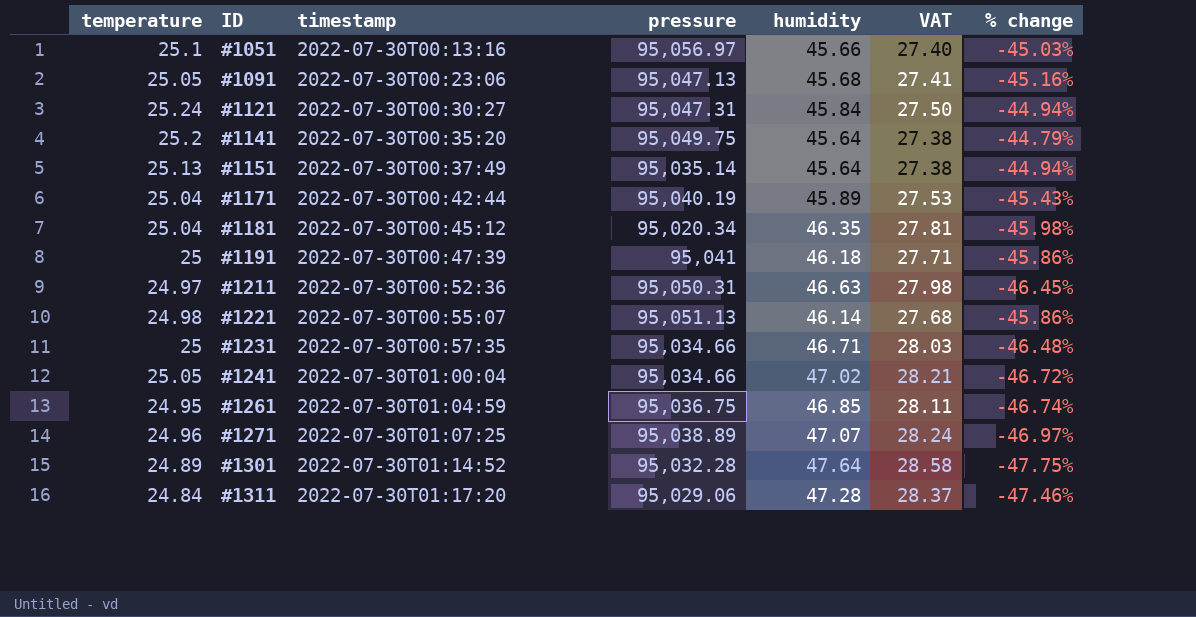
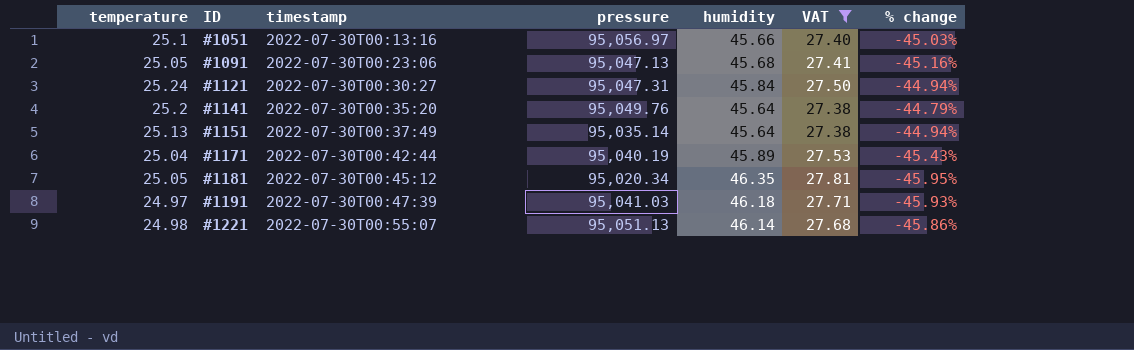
filter: none -> VAT <= 27.81
#1141 | pressure: 95,049.75 -> 95,049.76
#1181 | temperature: 25.04 -> 25.05
#1181 | % change: -45.98% -> -45.95%
#1191 | temperature: 25 -> 24.97
#1191 | pressure: 95,041 -> 95,041.03
#1191 | % change: -45.86% -> -45.93%

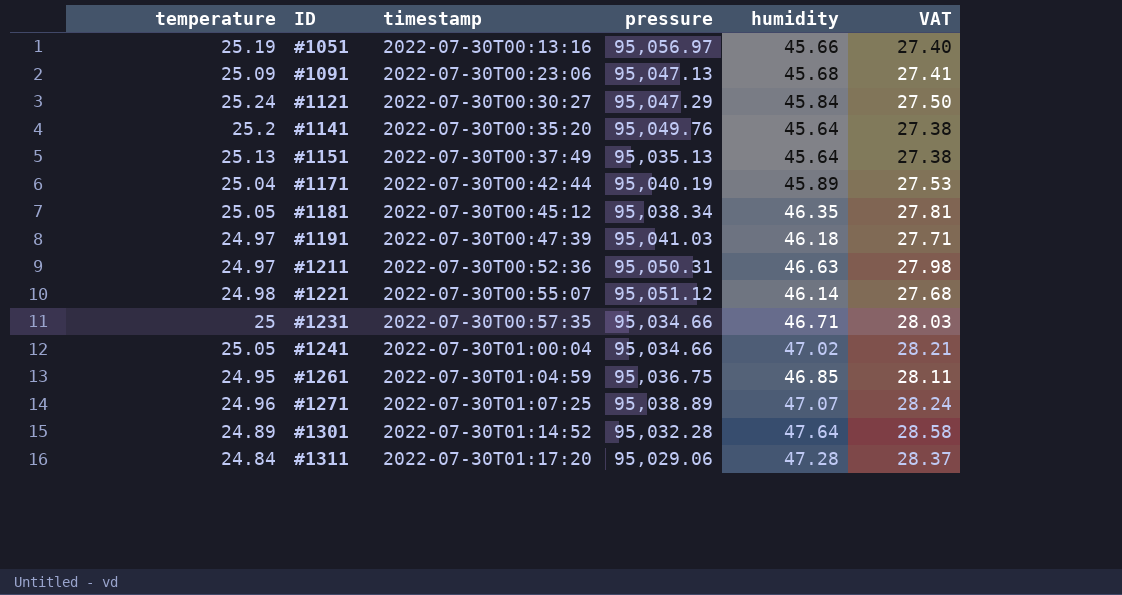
filter: VAT <= 27.81 -> none
column % change | formula: ([temperature] - [humidity]) / [humidity] -> none
#1051 | temperature: 25.1 -> 25.19
#1091 | temperature: 25.05 -> 25.09
#1121 | pressure: 95,047.31 -> 95,047.29
#1151 | pressure: 95,035.14 -> 95,035.13
#1181 | pressure: 95,020.34 -> 95,038.34
#1221 | pressure: 95,051.13 -> 95,051.12

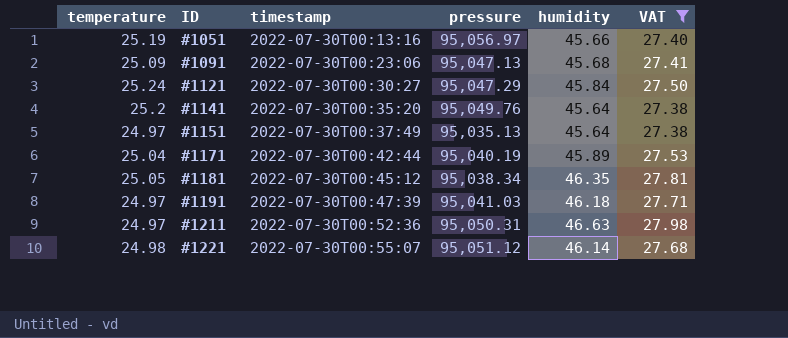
filter: none -> VAT <= 27.98
#1151 | temperature: 25.13 -> 24.97

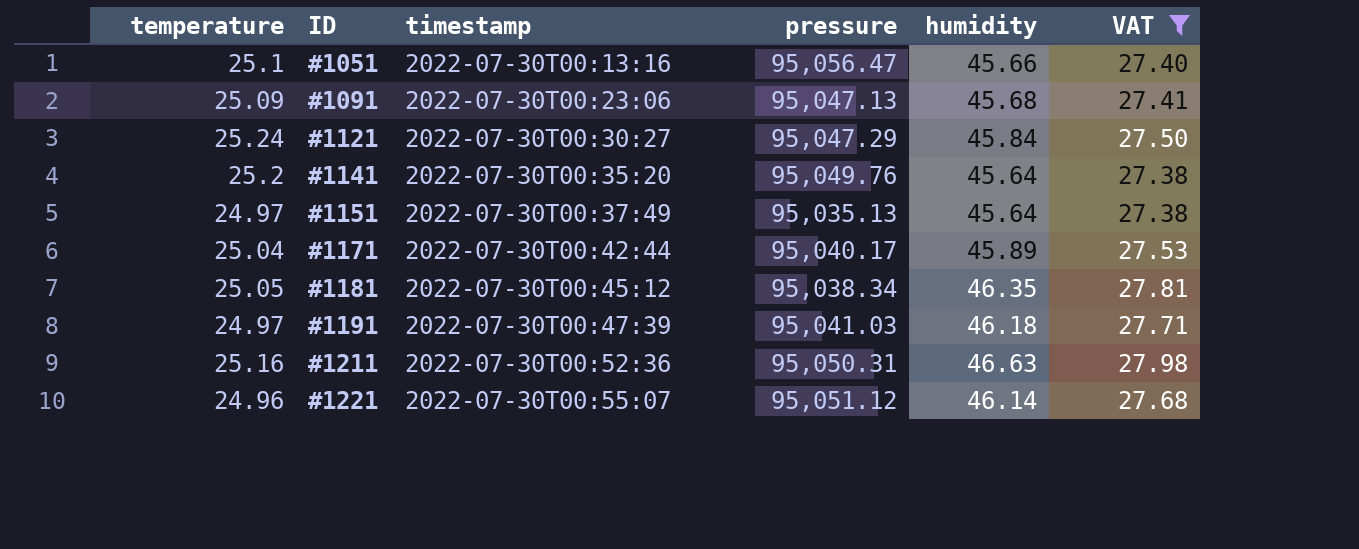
#1051 | temperature: 25.19 -> 25.1
#1051 | pressure: 95,056.97 -> 95,056.47
#1171 | pressure: 95,040.19 -> 95,040.17
#1211 | temperature: 24.97 -> 25.16
#1221 | temperature: 24.98 -> 24.96

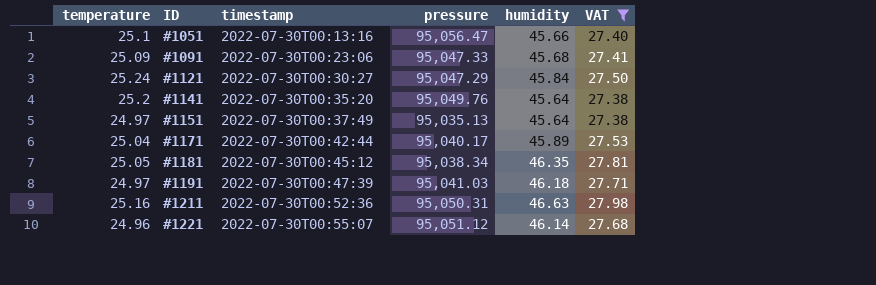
#1091 | pressure: 95,047.13 -> 95,047.33

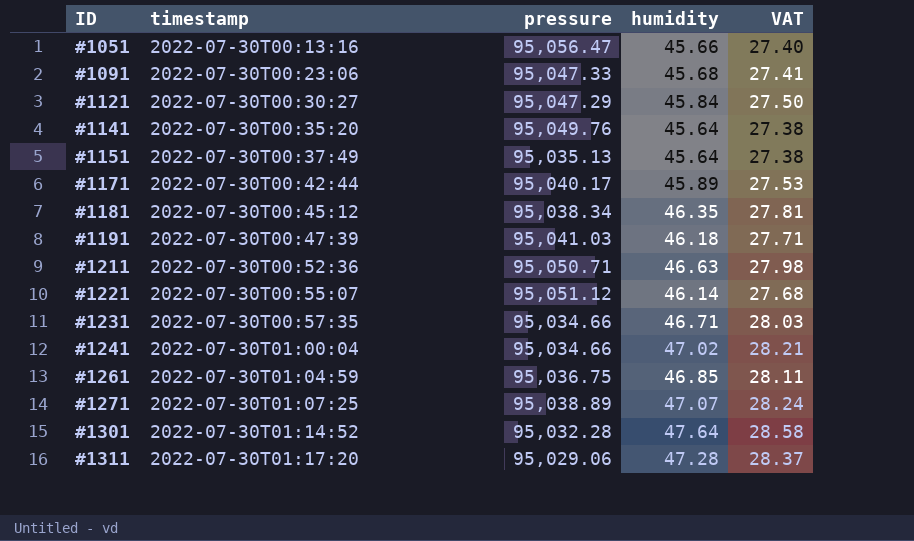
filter: VAT <= 27.98 -> none
column temperature | position: 1 -> none
#1211 | pressure: 95,050.31 -> 95,050.71

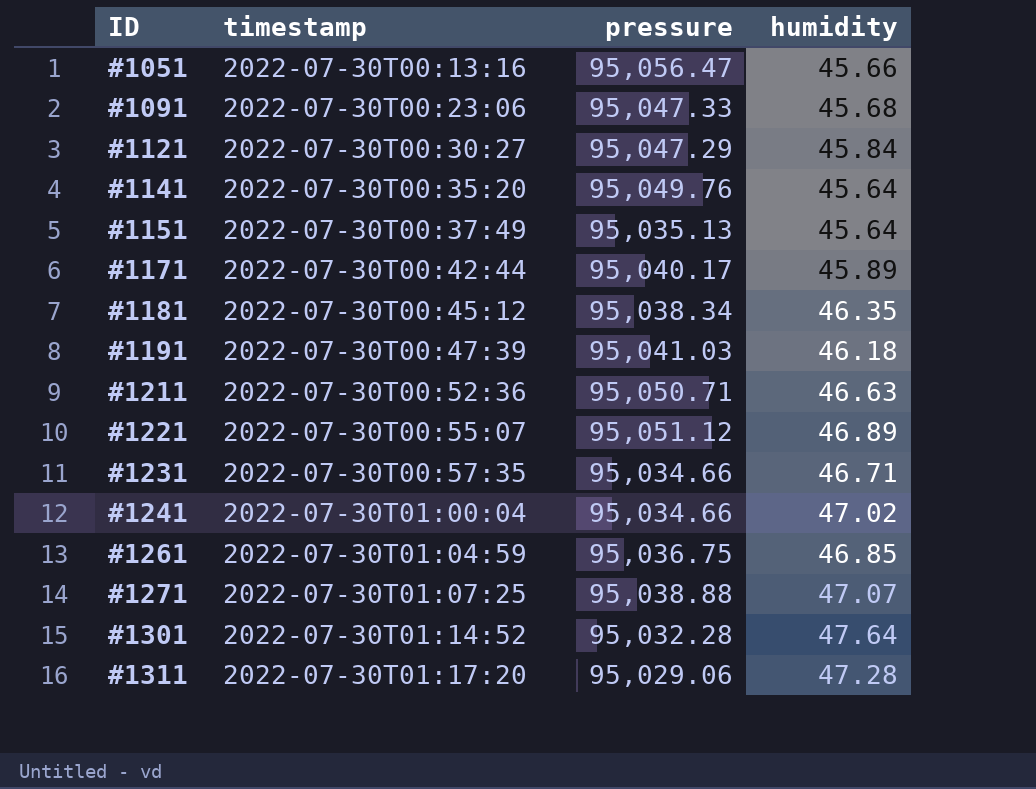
column VAT | formula: [humidity] * 0.6 -> none
#1221 | humidity: 46.14 -> 46.89
#1271 | pressure: 95,038.89 -> 95,038.88

